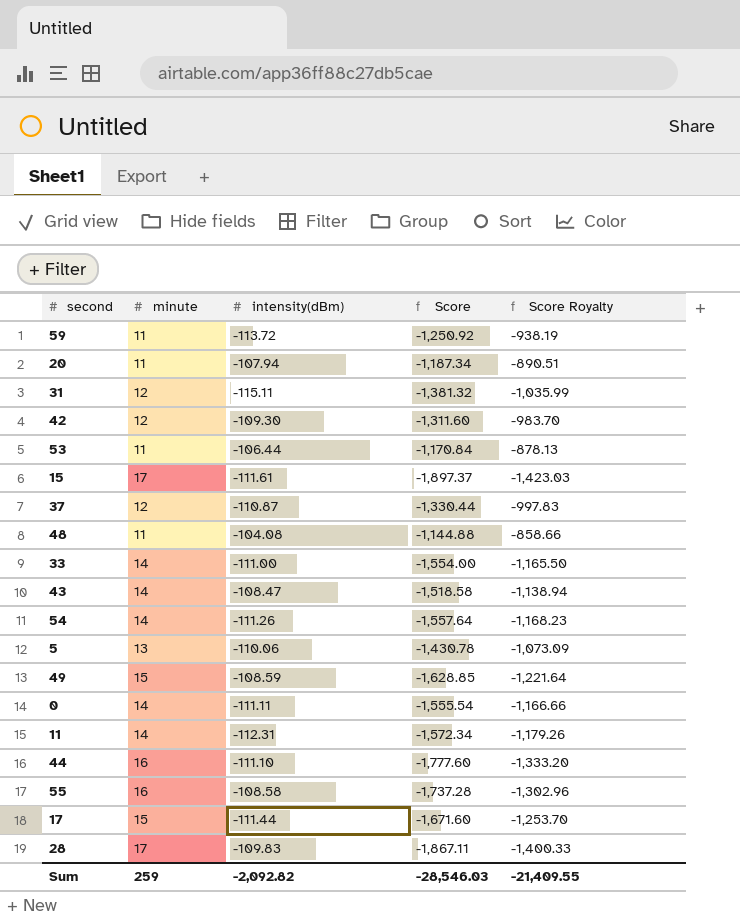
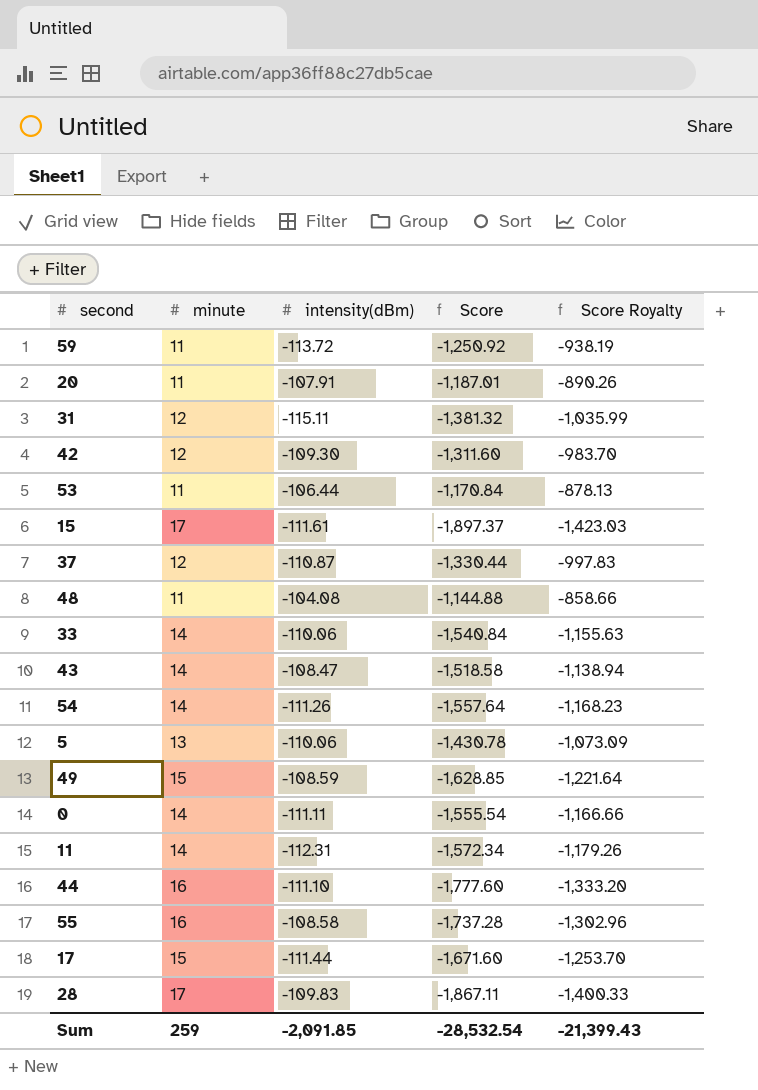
20 | intensity(dBm): -107.94 -> -107.91
20 | Score: -1,187.34 -> -1,187.01
20 | Score Royalty: -890.51 -> -890.26
33 | intensity(dBm): -111.00 -> -110.06
33 | Score: -1,554.00 -> -1,540.84
33 | Score Royalty: -1,165.50 -> -1,155.63
Sum | intensity(dBm): -2,092.82 -> -2,091.85
Sum | Score: -28,546.03 -> -28,532.54
Sum | Score Royalty: -21,409.55 -> -21,399.43

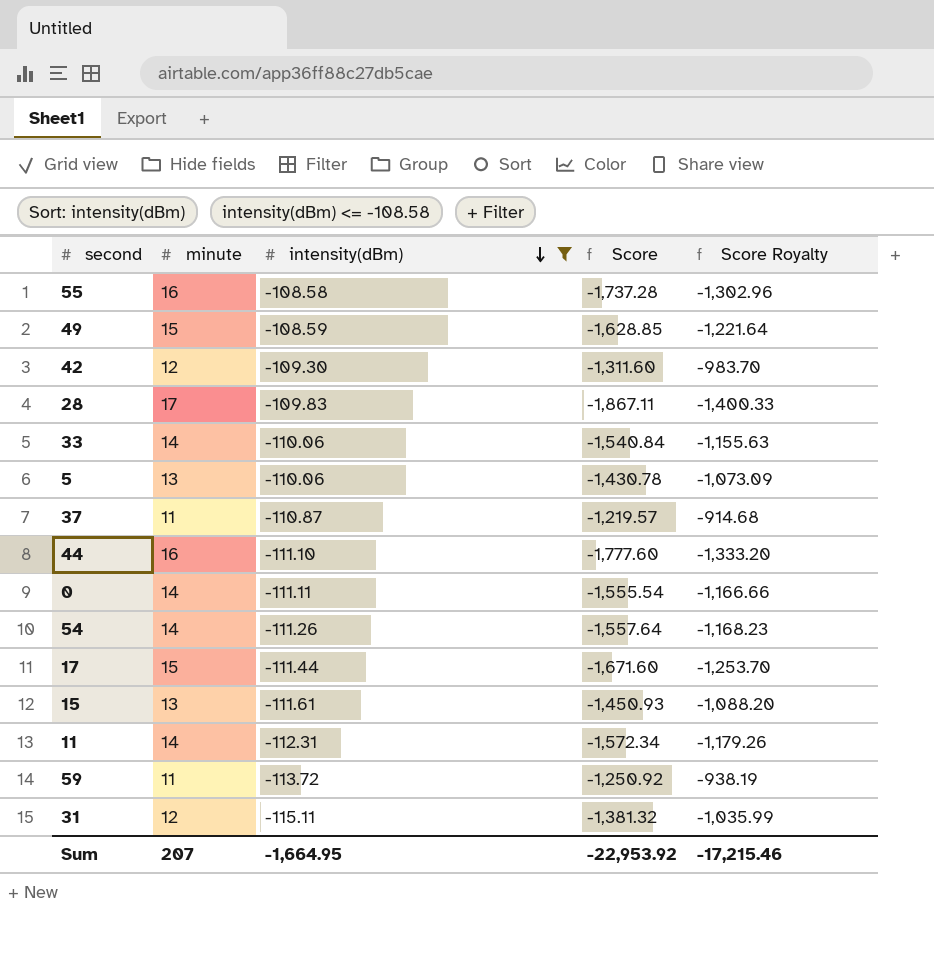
filter: none -> intensity(dBm) <= -108.58
row order: none -> intensity(dBm) descending
37 | minute: 12 -> 11
37 | Score: -1,330.44 -> -1,219.57
37 | Score Royalty: -997.83 -> -914.68
15 | minute: 17 -> 13
15 | Score: -1,897.37 -> -1,450.93
15 | Score Royalty: -1,423.03 -> -1,088.20
Sum | minute: 259 -> 207
Sum | intensity(dBm): -2,091.85 -> -1,664.95
Sum | Score: -28,532.54 -> -22,953.92
Sum | Score Royalty: -21,399.43 -> -17,215.46

